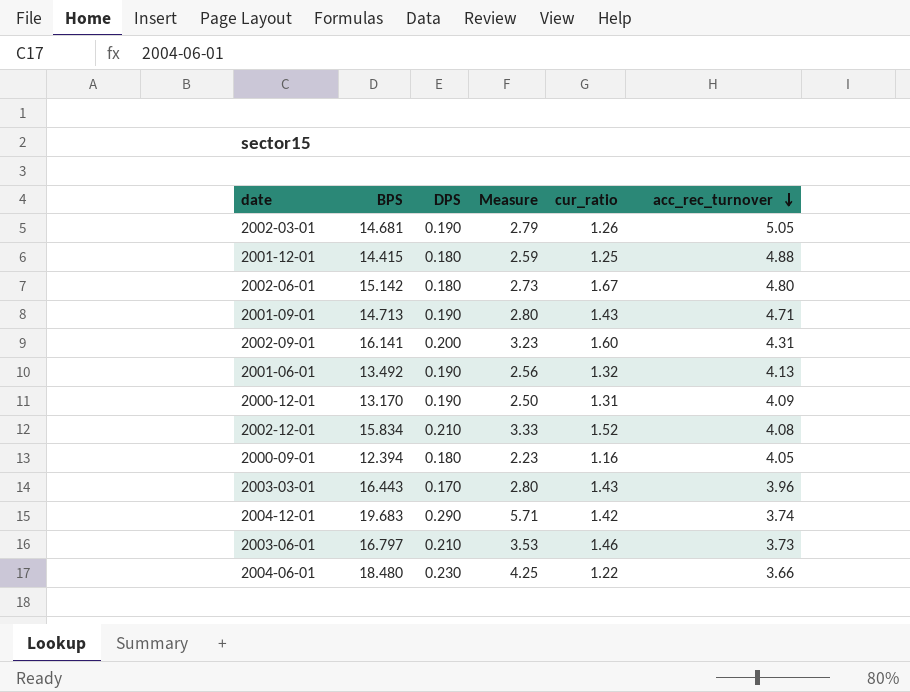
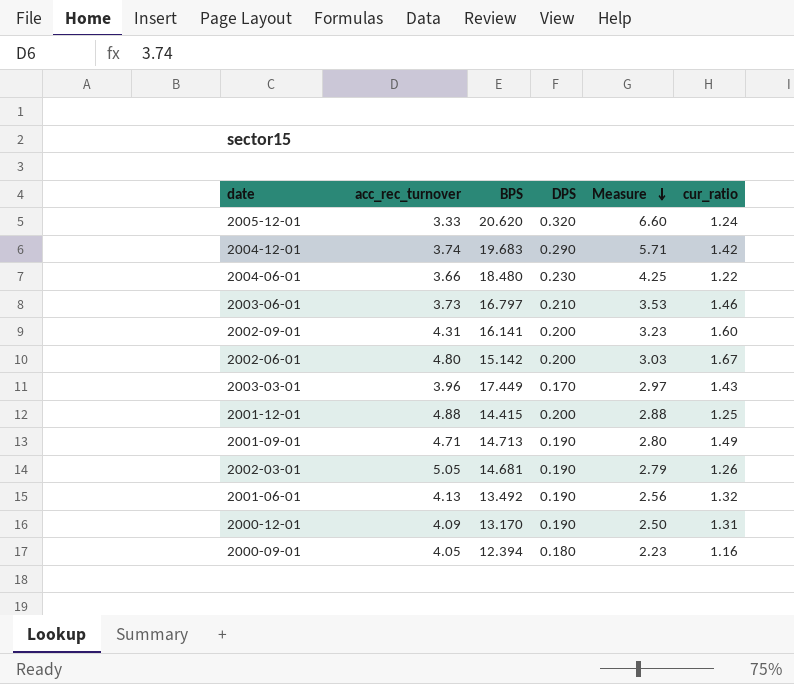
row order: acc_rec_turnover descending -> Measure descending
column acc_rec_turnover | position: 6 -> 2
row 2002-12-01: 15.834 | 0.210 | 3.33 | 1.52 | 4.08 -> none
row 2005-12-01: none -> 3.33 | 20.620 | 0.320 | 6.60 | 1.24
2002-06-01 | DPS: 0.180 -> 0.200
2002-06-01 | Measure: 2.73 -> 3.03
2003-03-01 | BPS: 16.443 -> 17.449
2003-03-01 | Measure: 2.80 -> 2.97
2001-12-01 | DPS: 0.180 -> 0.200
2001-12-01 | Measure: 2.59 -> 2.88
2001-09-01 | cur_ratio: 1.43 -> 1.49

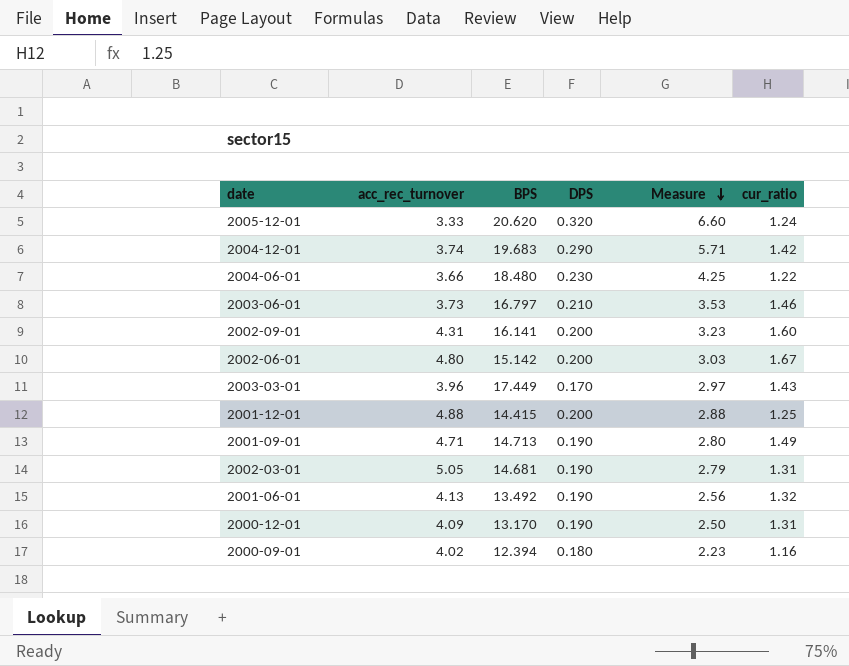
2002-03-01 | cur_ratio: 1.26 -> 1.31
2000-09-01 | acc_rec_turnover: 4.05 -> 4.02

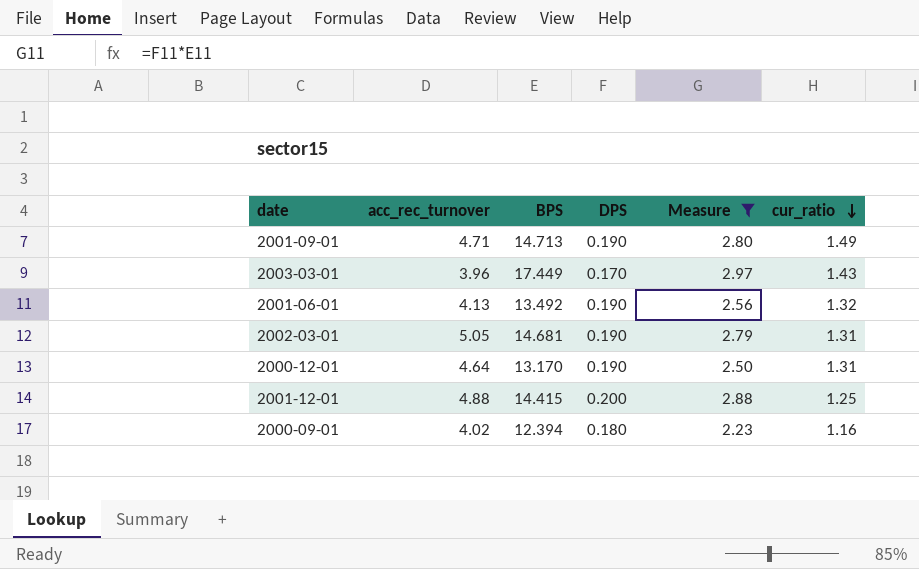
filter: none -> Measure <= 2.97
row order: Measure descending -> cur_ratio descending
2000-12-01 | acc_rec_turnover: 4.09 -> 4.64

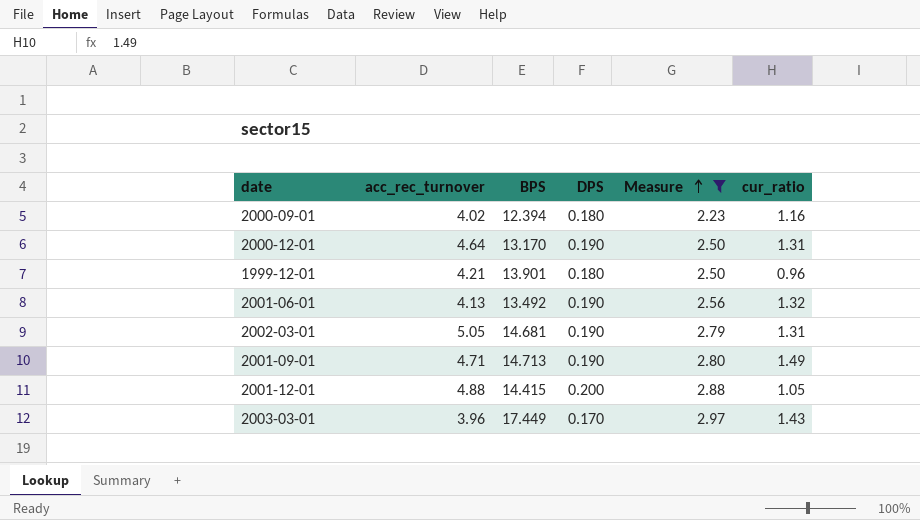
row order: cur_ratio descending -> Measure ascending
row 1999-12-01: none -> 4.21 | 13.901 | 0.180 | 2.50 | 0.96
2001-12-01 | cur_ratio: 1.25 -> 1.05

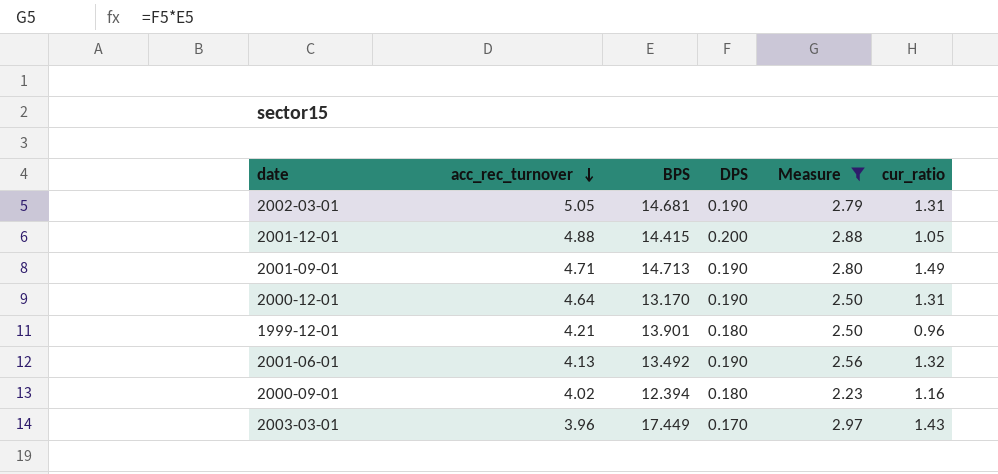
row order: Measure ascending -> acc_rec_turnover descending

